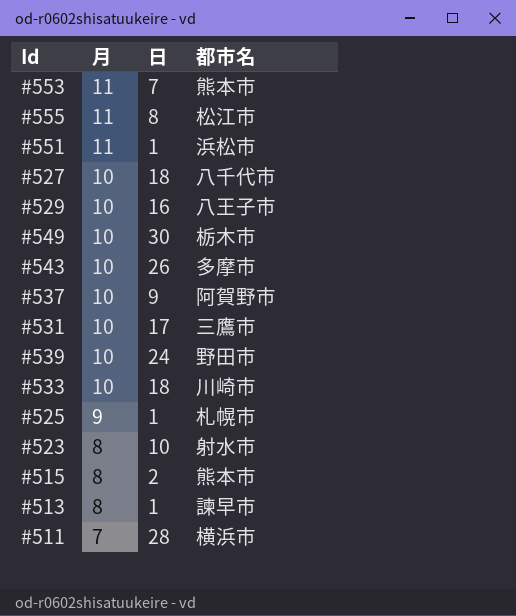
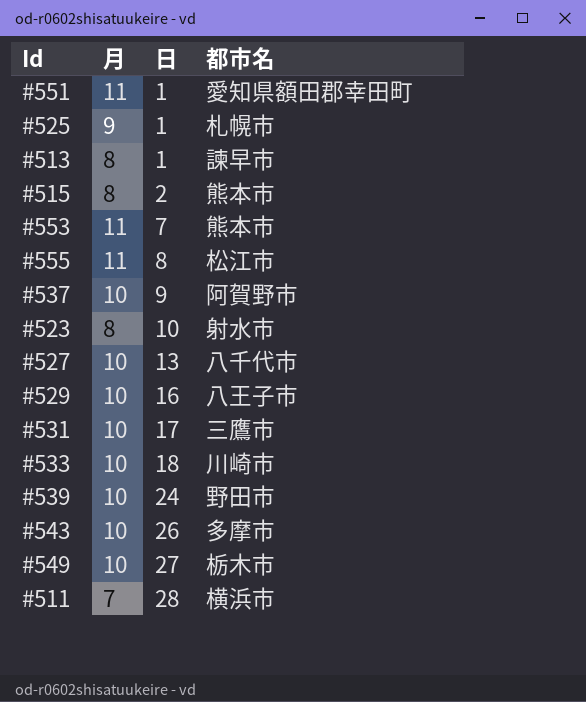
row order: 月 descending -> 日 ascending
#551 | 都市名: 浜松市 -> 愛知県額田郡幸田町
#527 | 日: 18 -> 13
#549 | 日: 30 -> 27

